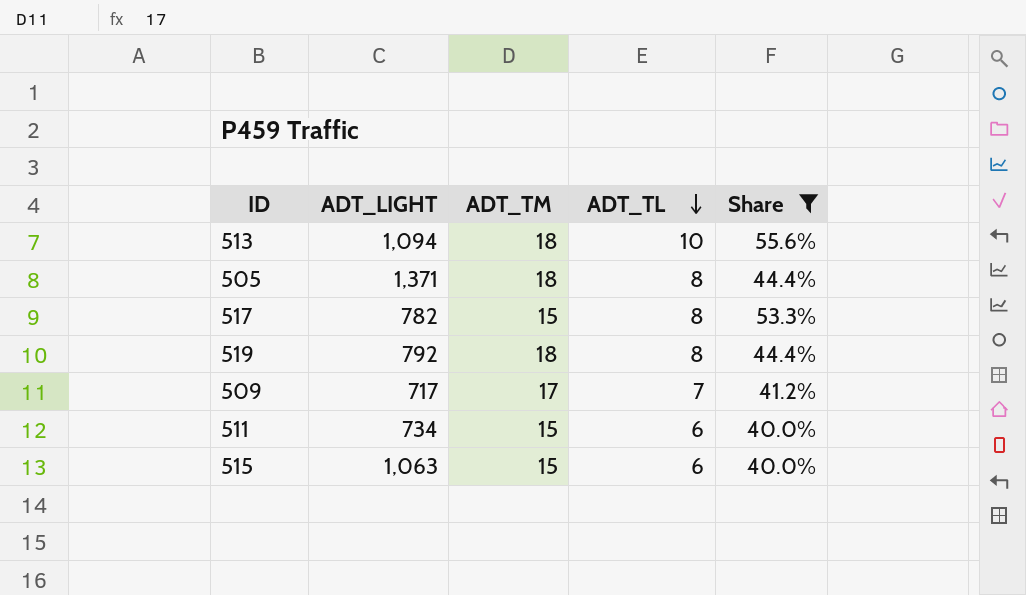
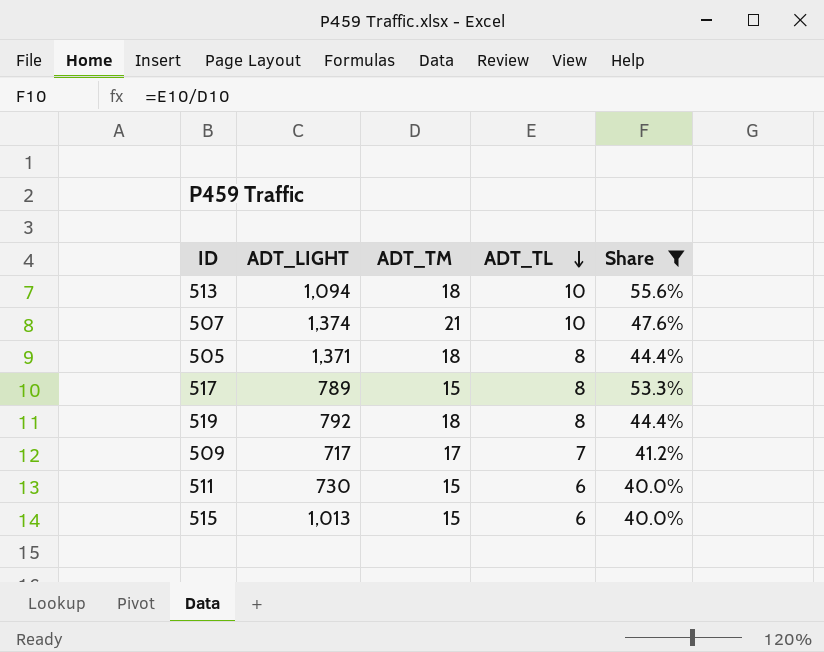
row 507: none -> 1,374 | 21 | 10 | 47.6%
517 | ADT_LIGHT: 782 -> 789
511 | ADT_LIGHT: 734 -> 730
515 | ADT_LIGHT: 1,063 -> 1,013

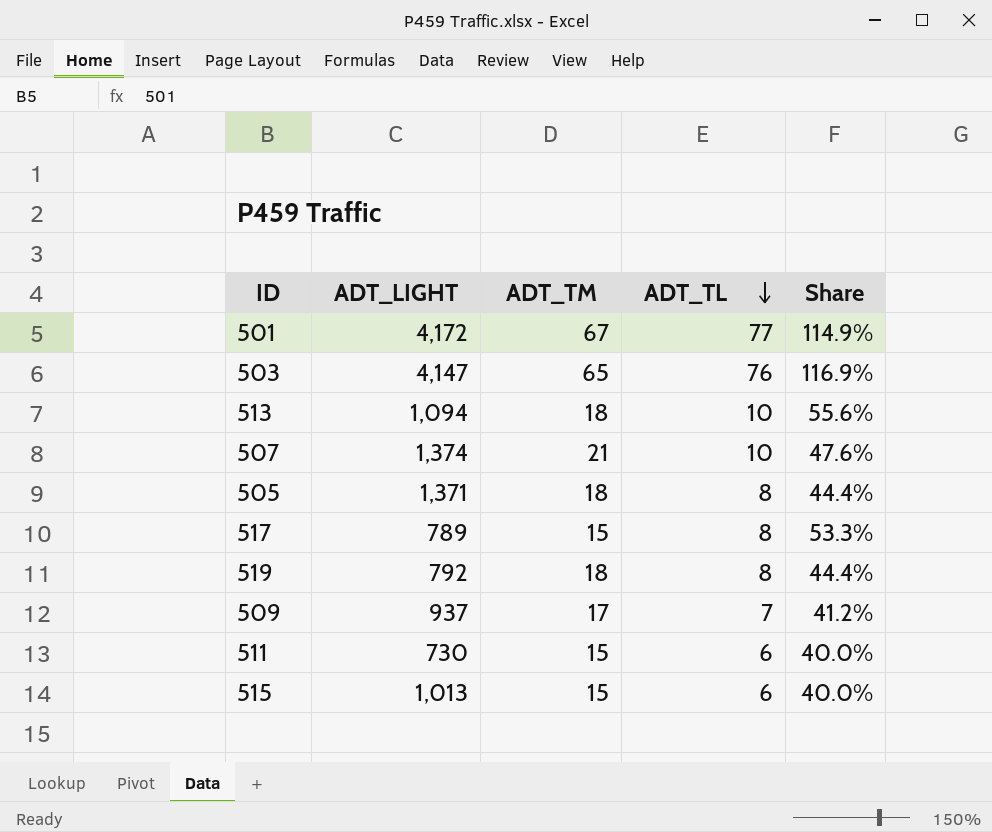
filter: Share <= 55.6% -> none
509 | ADT_LIGHT: 717 -> 937

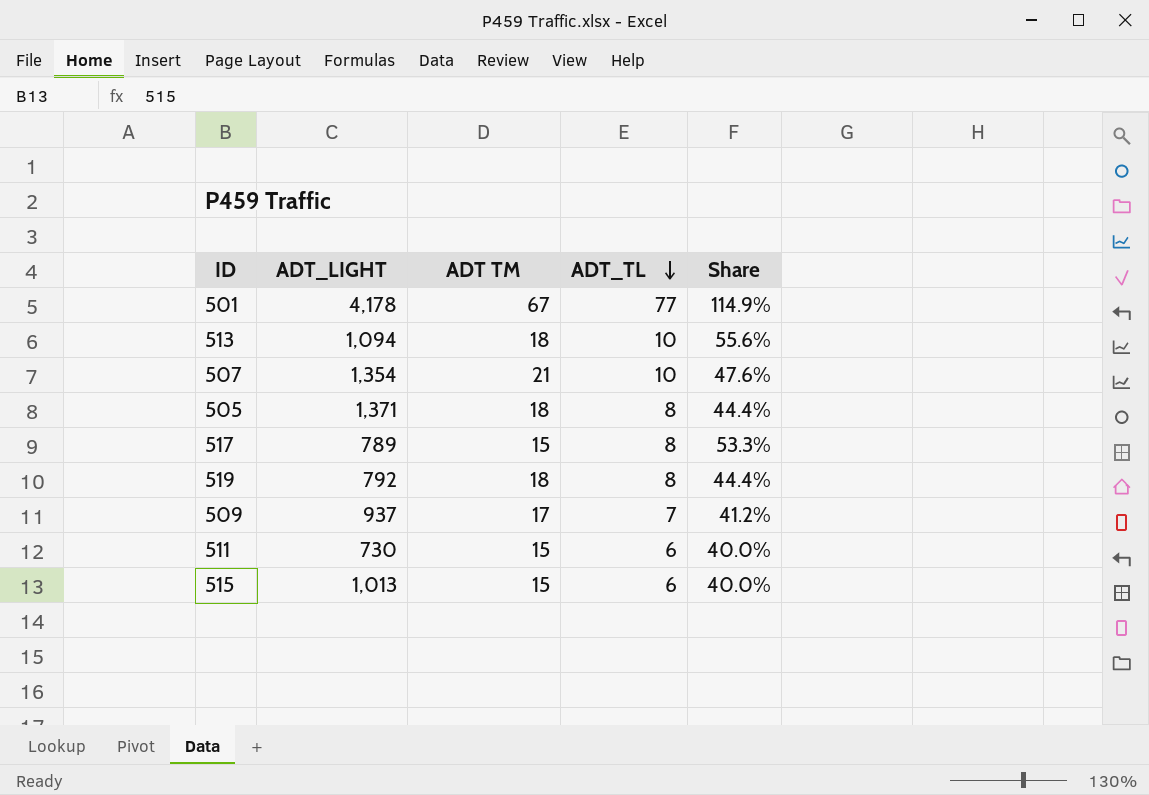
column name: ADT_TM -> ADT TM
row 503: 4,147 | 65 | 76 | 116.9% -> none
501 | ADT_LIGHT: 4,172 -> 4,178
507 | ADT_LIGHT: 1,374 -> 1,354

